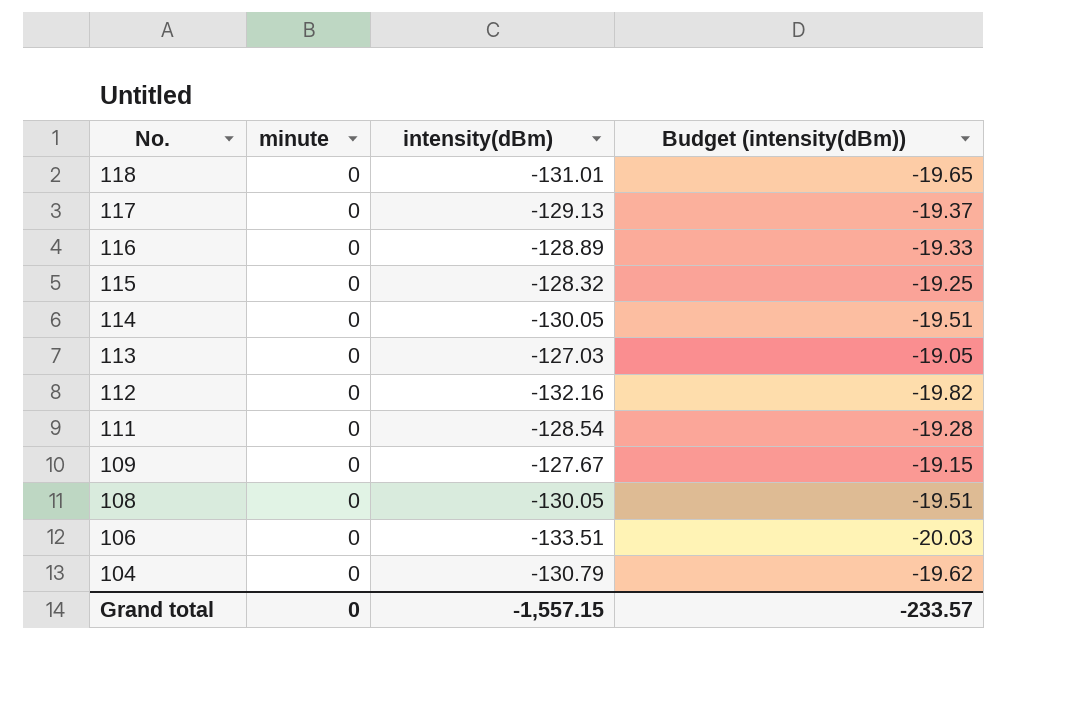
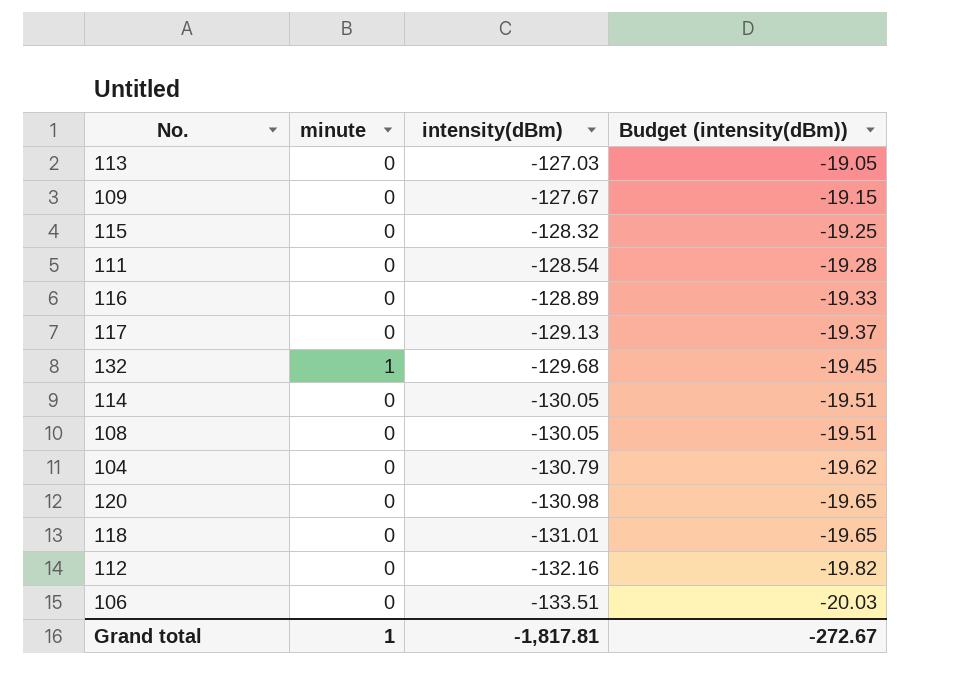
row order: No. descending -> intensity(dBm) descending
row 132: none -> 1 | -129.68 | -19.45
row 120: none -> 0 | -130.98 | -19.65
Grand total | minute: 0 -> 1
Grand total | intensity(dBm): -1,557.15 -> -1,817.81
Grand total | Budget (intensity(dBm)): -233.57 -> -272.67

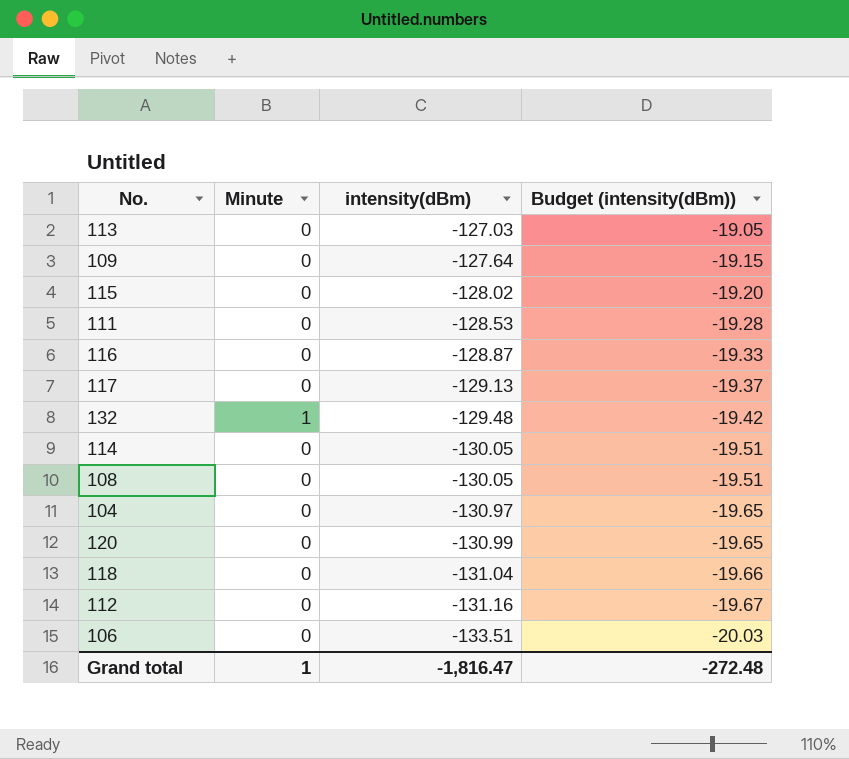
column name: minute -> Minute
109 | intensity(dBm): -127.67 -> -127.64
115 | intensity(dBm): -128.32 -> -128.02
115 | Budget (intensity(dBm)): -19.25 -> -19.20
111 | intensity(dBm): -128.54 -> -128.53
116 | intensity(dBm): -128.89 -> -128.87
132 | intensity(dBm): -129.68 -> -129.48
132 | Budget (intensity(dBm)): -19.45 -> -19.42
104 | intensity(dBm): -130.79 -> -130.97
104 | Budget (intensity(dBm)): -19.62 -> -19.65
120 | intensity(dBm): -130.98 -> -130.99
118 | intensity(dBm): -131.01 -> -131.04
118 | Budget (intensity(dBm)): -19.65 -> -19.66
112 | intensity(dBm): -132.16 -> -131.16
112 | Budget (intensity(dBm)): -19.82 -> -19.67
Grand total | intensity(dBm): -1,817.81 -> -1,816.47
Grand total | Budget (intensity(dBm)): -272.67 -> -272.48

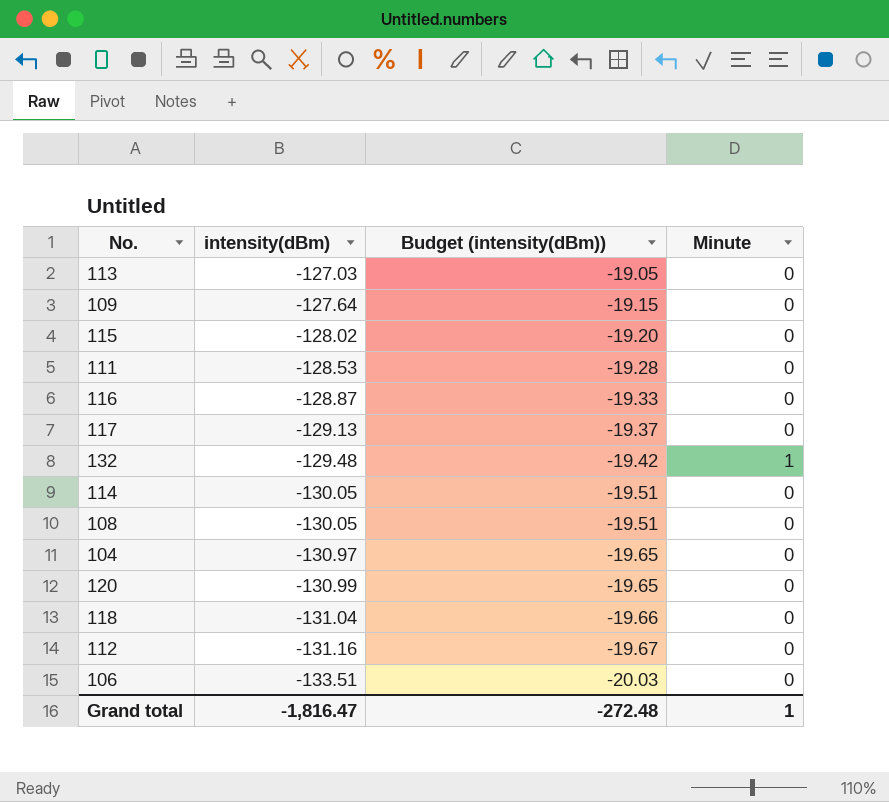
column Minute | position: 2 -> 4

